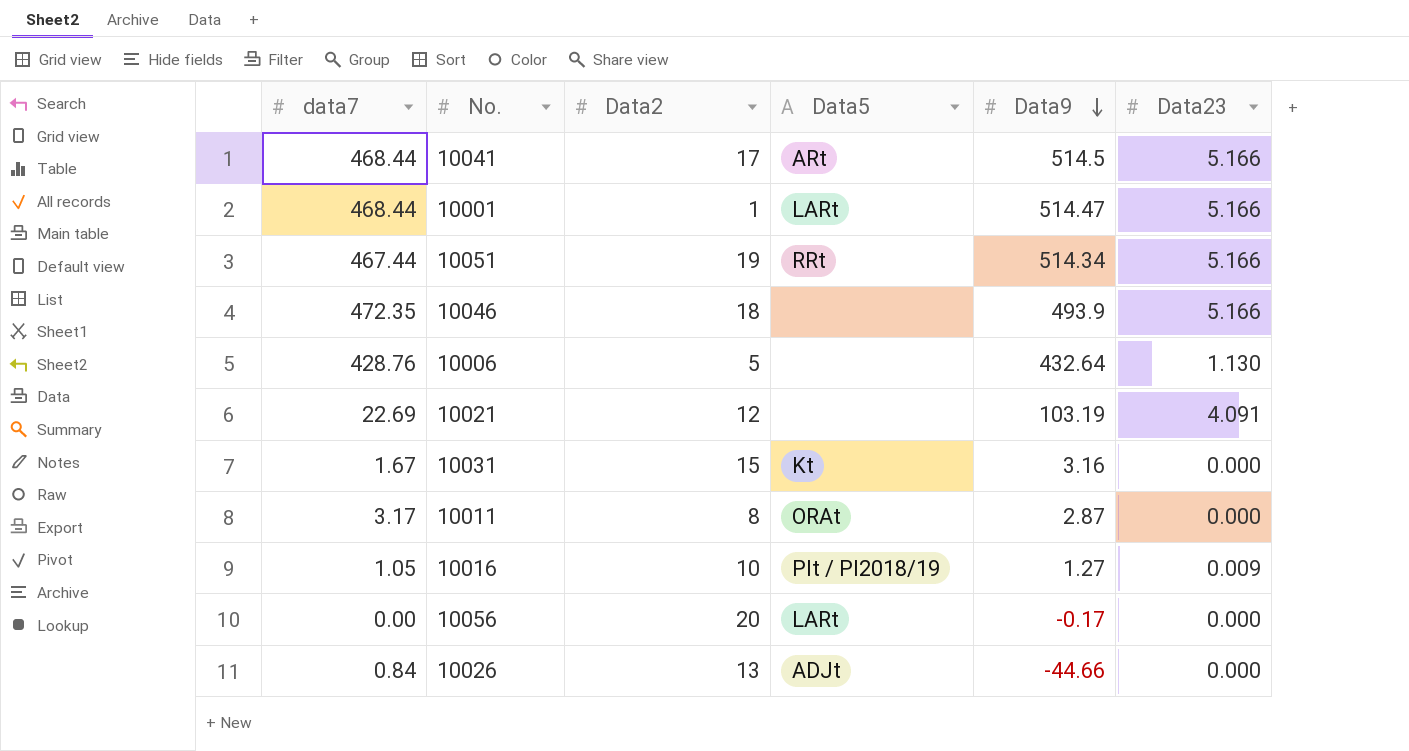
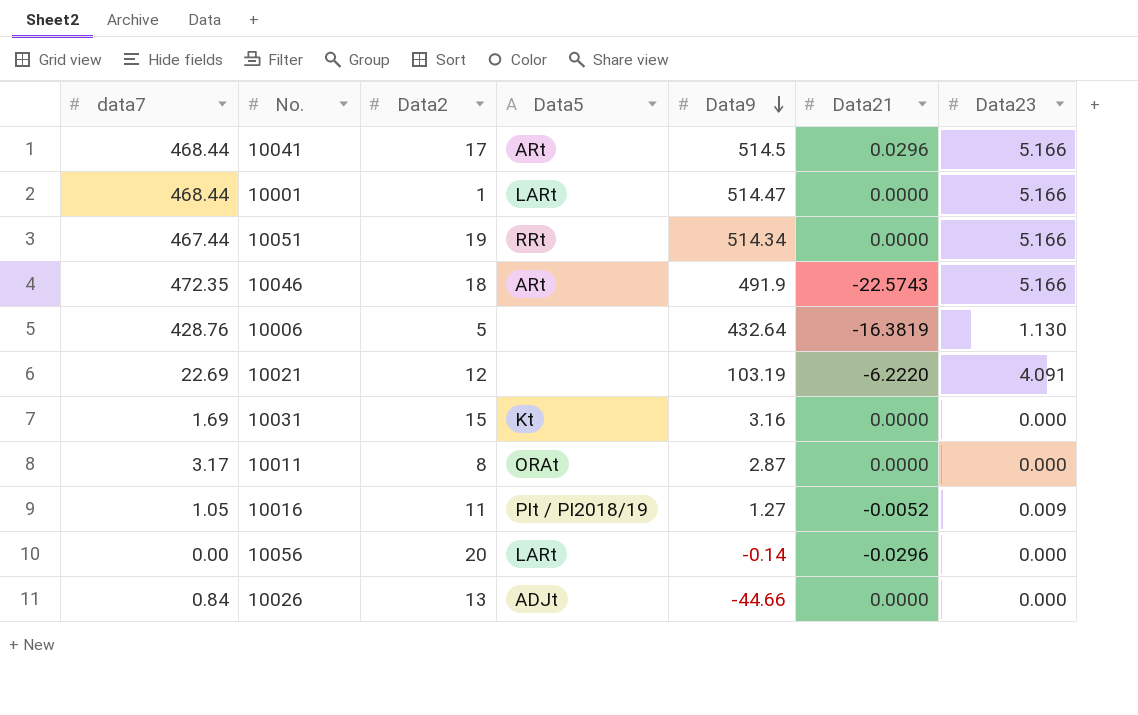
column Data21 | position: none -> 6
10046 | Data5: none -> ARt
10046 | Data9: 493.9 -> 491.9
10031 | data7: 1.67 -> 1.69
10016 | Data2: 10 -> 11
10056 | Data9: -0.17 -> -0.14

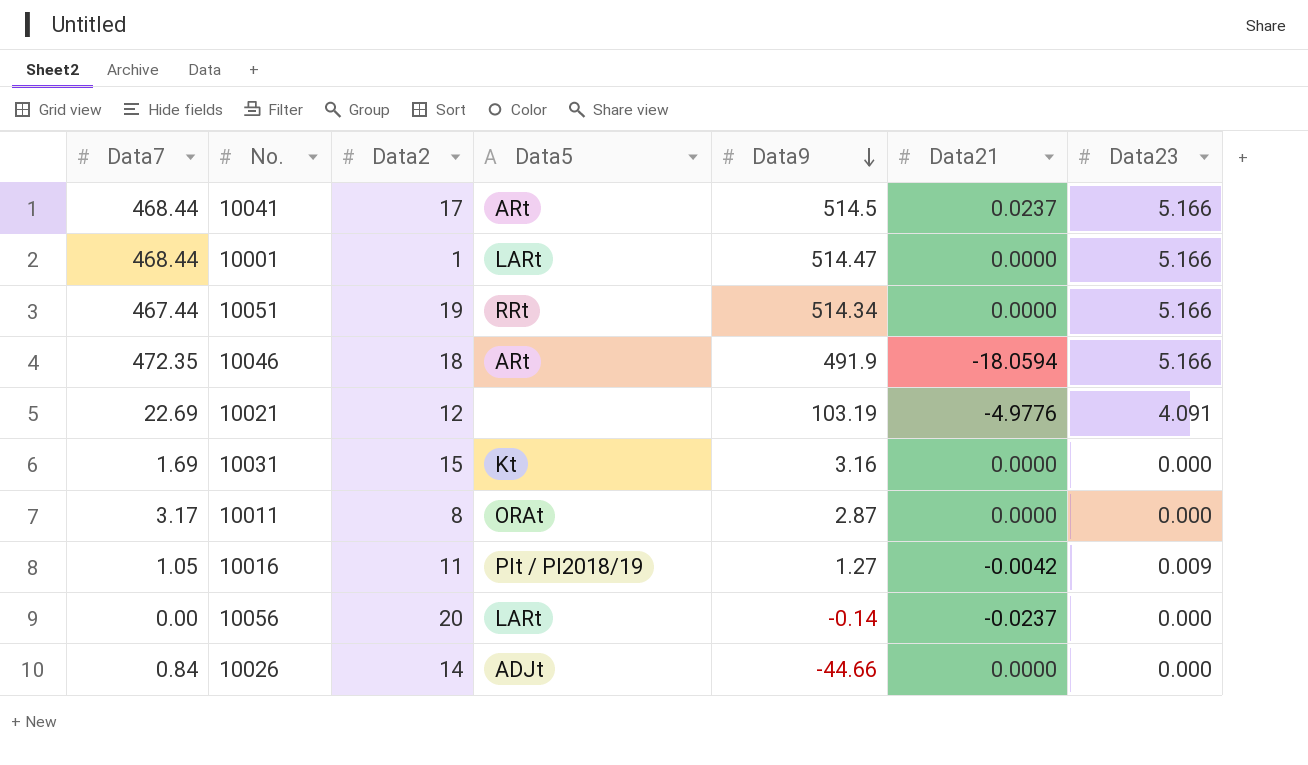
column name: data7 -> Data7
row 10006: 428.76 | 5 | none | 432.64 | -16.3819 | 1.130 -> none
10041 | Data21: 0.0296 -> 0.0237
10046 | Data21: -22.5743 -> -18.0594
10021 | Data21: -6.2220 -> -4.9776
10016 | Data21: -0.0052 -> -0.0042
10056 | Data21: -0.0296 -> -0.0237
10026 | Data2: 13 -> 14

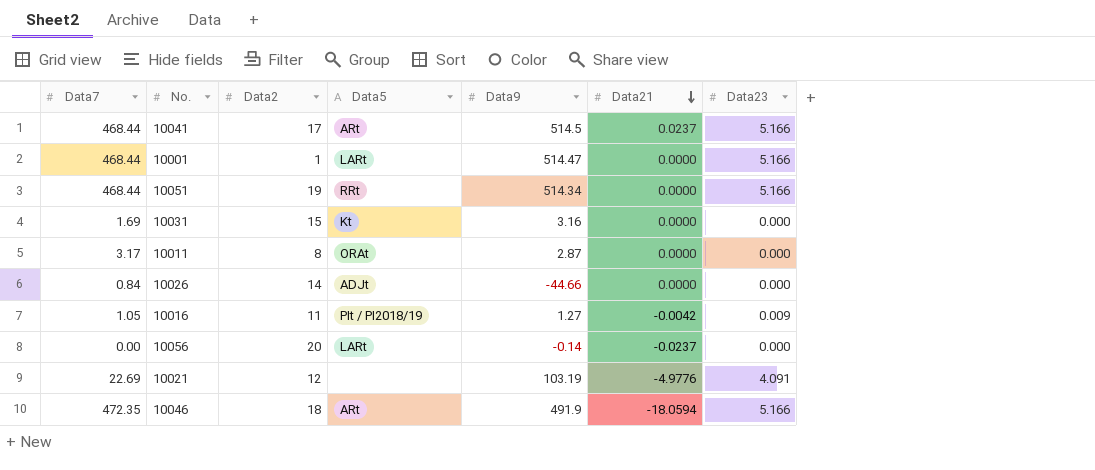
row order: Data9 descending -> Data21 descending
10051 | Data7: 467.44 -> 468.44

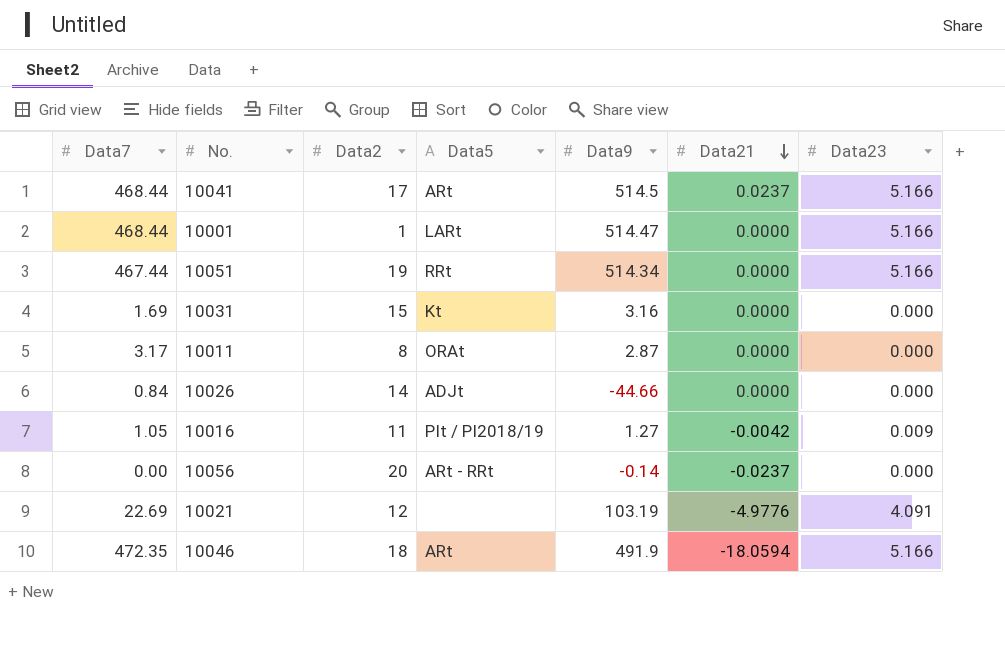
10051 | Data7: 468.44 -> 467.44
10056 | Data5: LARt -> ARt - RRt

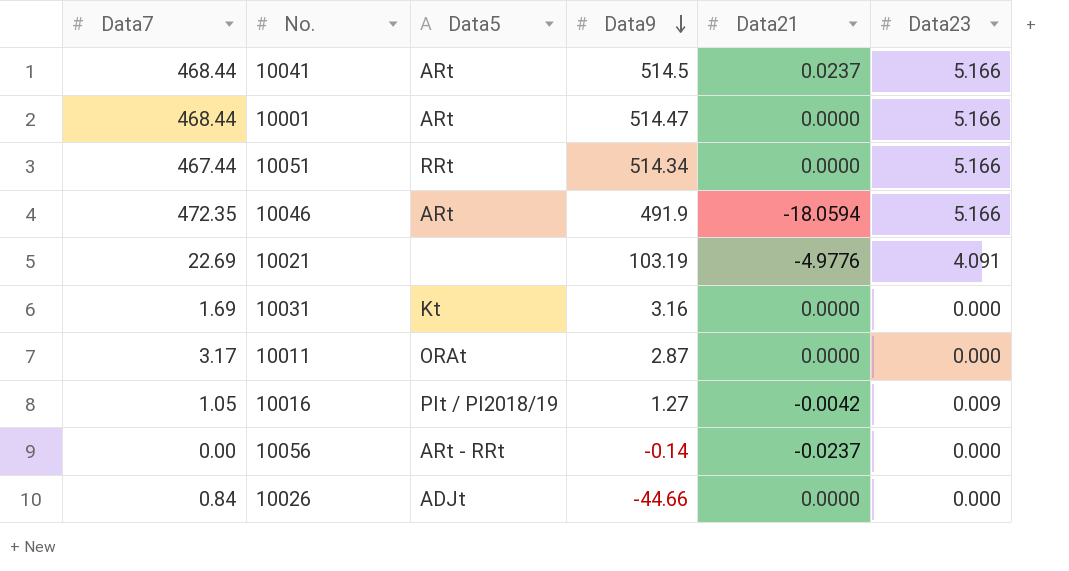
row order: Data21 descending -> Data9 descending
column Data2 | position: 3 -> none
10001 | Data5: LARt -> ARt

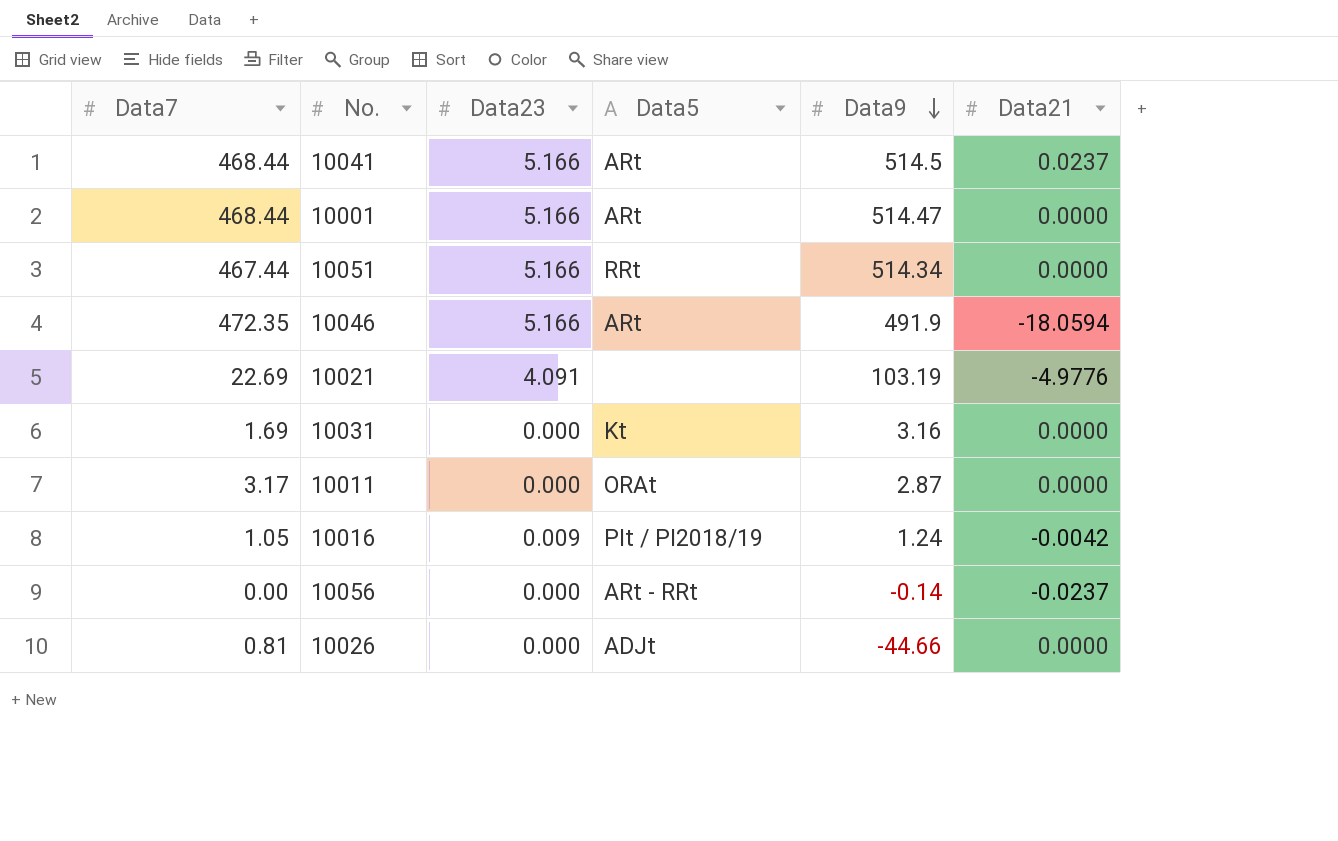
column Data23 | position: 6 -> 3
10016 | Data9: 1.27 -> 1.24
10026 | Data7: 0.84 -> 0.81

